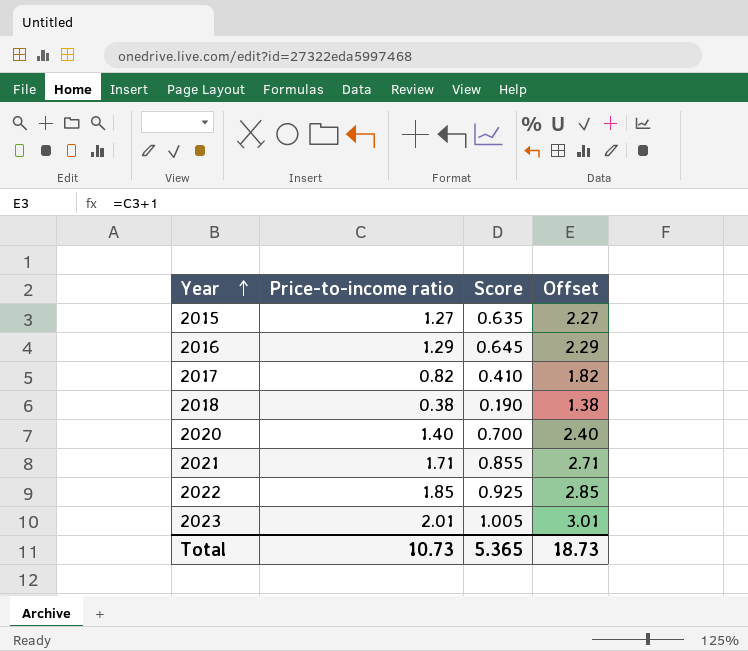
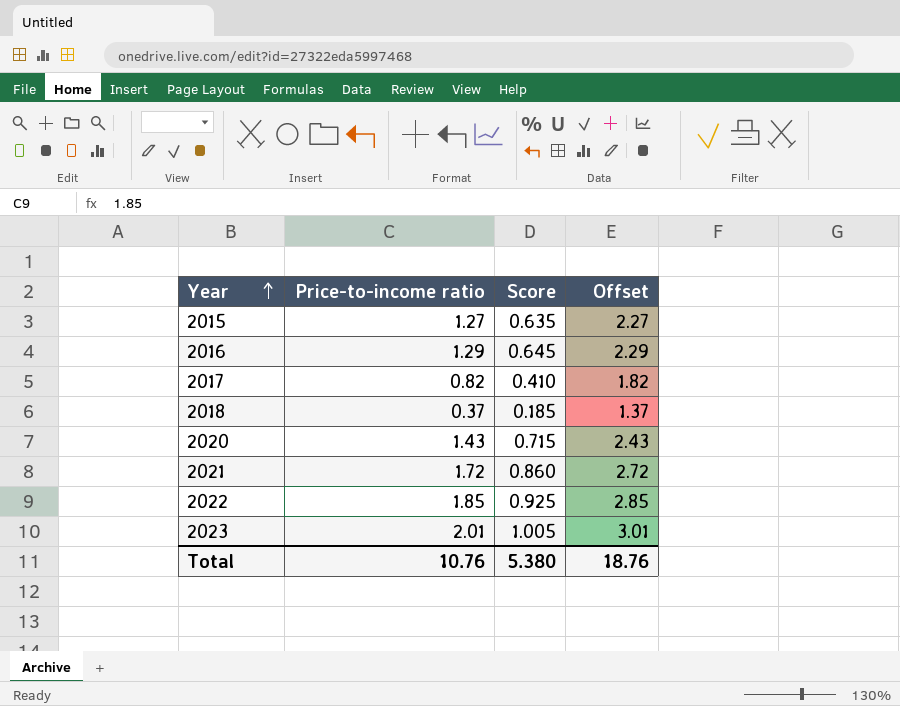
2018 | Price-to-income ratio: 0.38 -> 0.37
2018 | Score: 0.190 -> 0.185
2018 | Offset: 1.38 -> 1.37
2020 | Price-to-income ratio: 1.40 -> 1.43
2020 | Score: 0.700 -> 0.715
2020 | Offset: 2.40 -> 2.43
2021 | Price-to-income ratio: 1.71 -> 1.72
2021 | Score: 0.855 -> 0.860
2021 | Offset: 2.71 -> 2.72
Total | Price-to-income ratio: 10.73 -> 10.76
Total | Score: 5.365 -> 5.380
Total | Offset: 18.73 -> 18.76

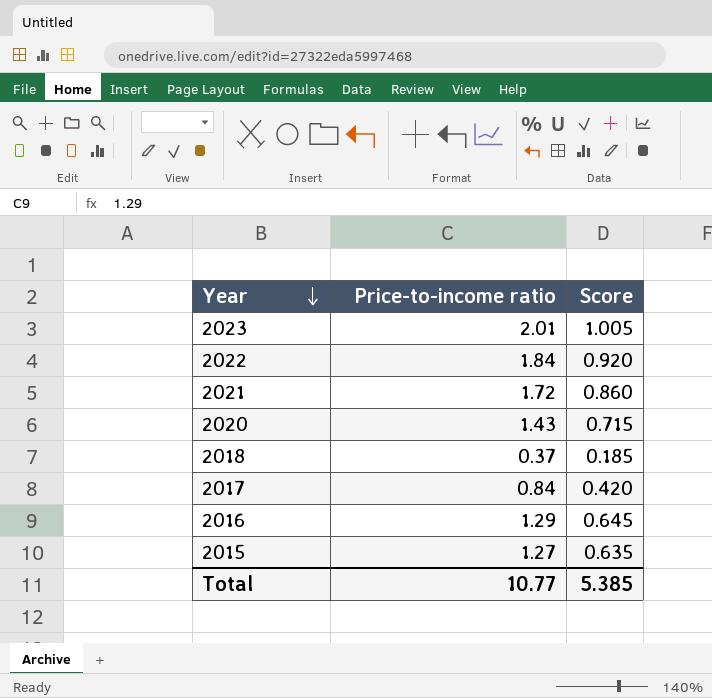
row order: Year ascending -> Year descending
column Offset | formula: [Price-to-income ratio] + 1 -> none
2022 | Price-to-income ratio: 1.85 -> 1.84
2022 | Score: 0.925 -> 0.920
2017 | Price-to-income ratio: 0.82 -> 0.84
2017 | Score: 0.410 -> 0.420
Total | Price-to-income ratio: 10.76 -> 10.77
Total | Score: 5.380 -> 5.385

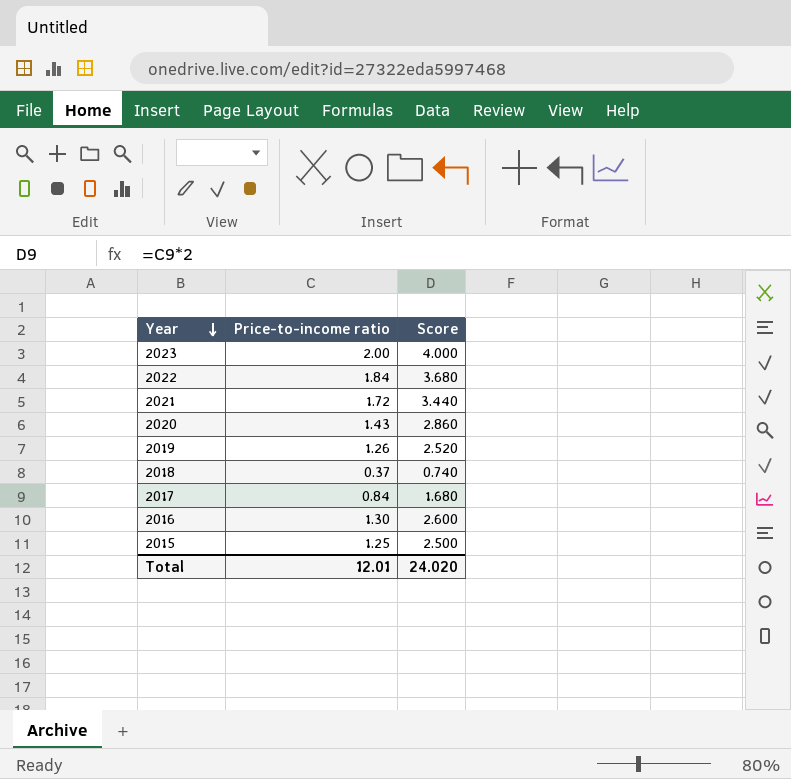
column Score | formula: [Price-to-income ratio] * 0.5 -> [Price-to-income ratio] * 2
2023 | Price-to-income ratio: 2.01 -> 2.00
row 2019: none -> 1.26 | 2.520
2016 | Price-to-income ratio: 1.29 -> 1.30
2015 | Price-to-income ratio: 1.27 -> 1.25
Total | Price-to-income ratio: 10.77 -> 12.01
Total | Score: 5.385 -> 24.020

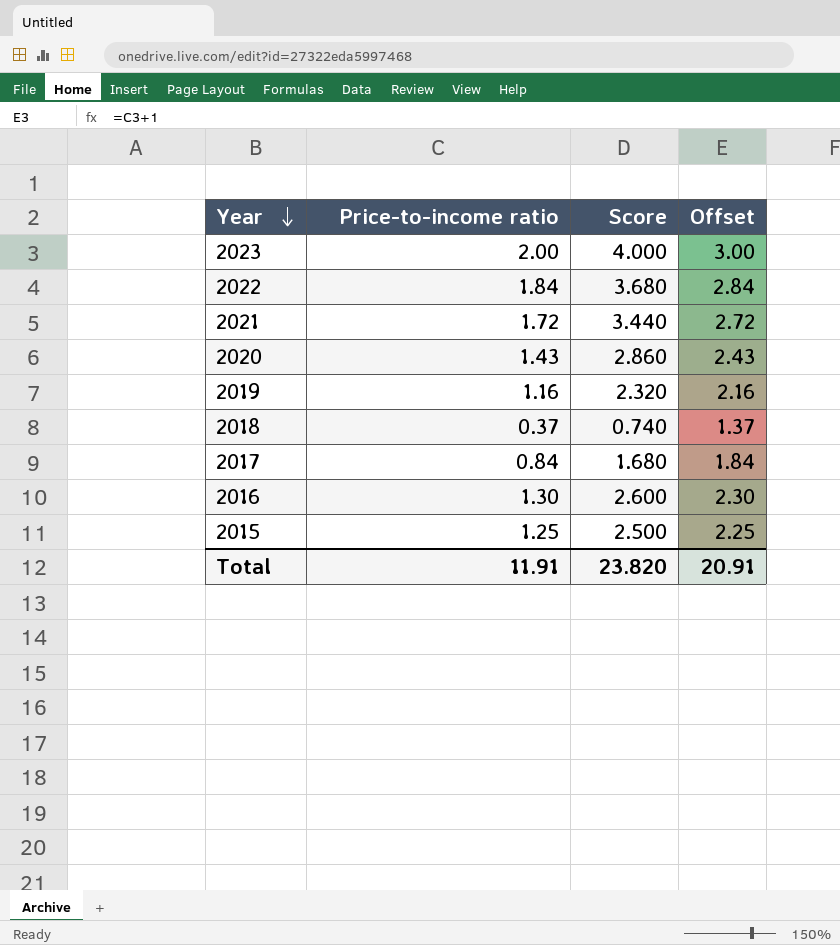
column Offset | formula: none -> [Price-to-income ratio] + 1
2019 | Price-to-income ratio: 1.26 -> 1.16
2019 | Score: 2.520 -> 2.320
Total | Price-to-income ratio: 12.01 -> 11.91
Total | Score: 24.020 -> 23.820

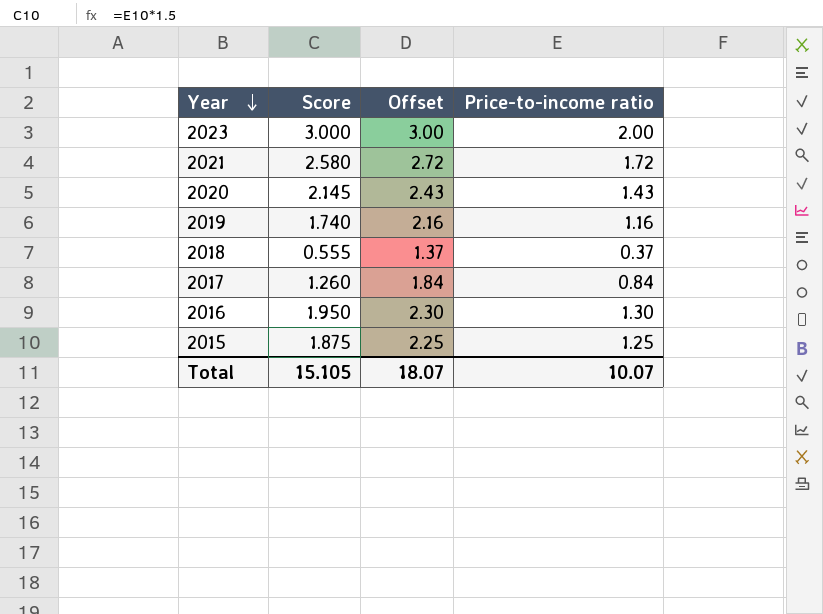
column Score | formula: [Price-to-income ratio] * 2 -> [Price-to-income ratio] * 1.5
column Price-to-income ratio | position: 2 -> 4
row 2022: 1.84 | 3.680 | 2.84 -> none
Total | Score: 23.820 -> 15.105
Total | Offset: 20.91 -> 18.07
Total | Price-to-income ratio: 11.91 -> 10.07

